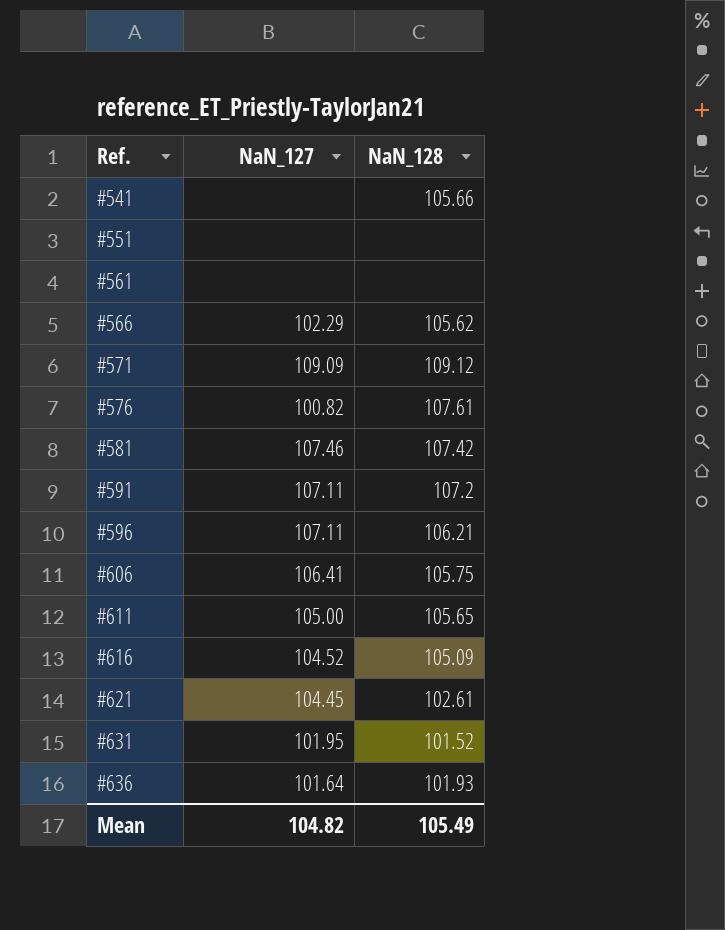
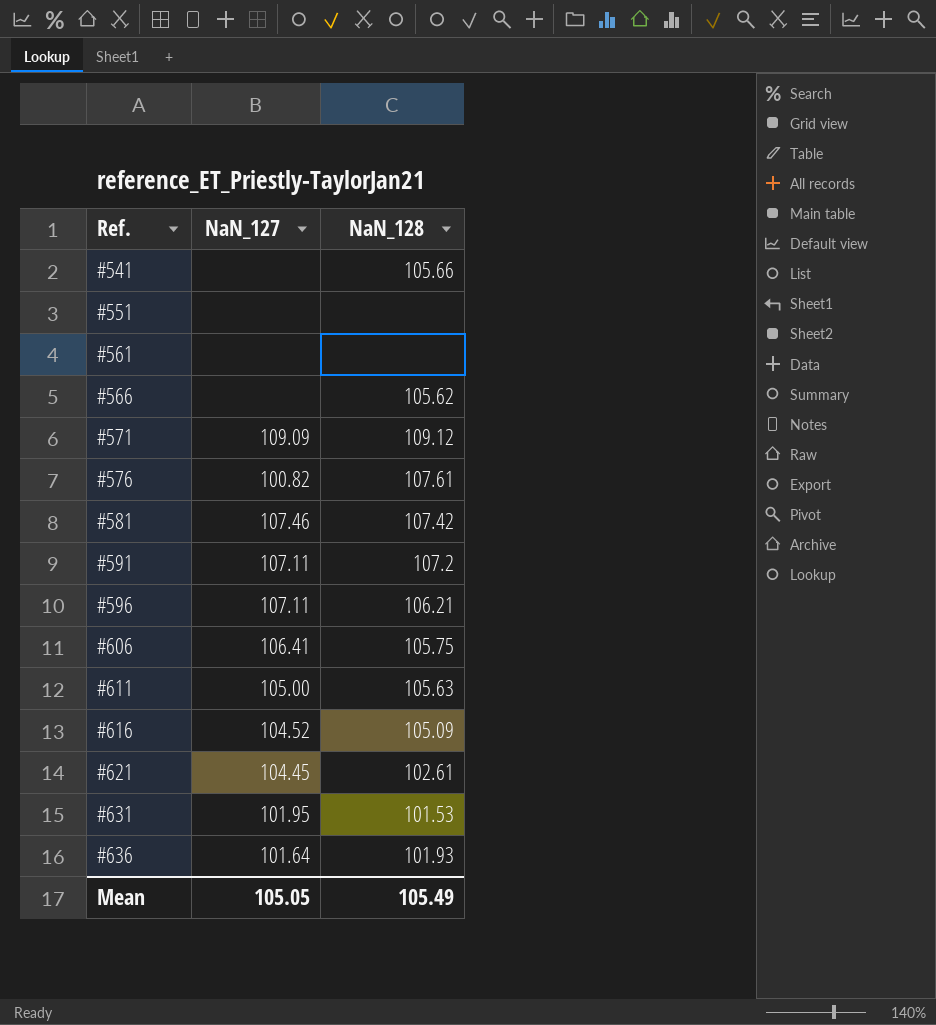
#566 | NaN_127: 102.29 -> none
#611 | NaN_128: 105.65 -> 105.63
#631 | NaN_128: 101.52 -> 101.53
Mean | NaN_127: 104.82 -> 105.05

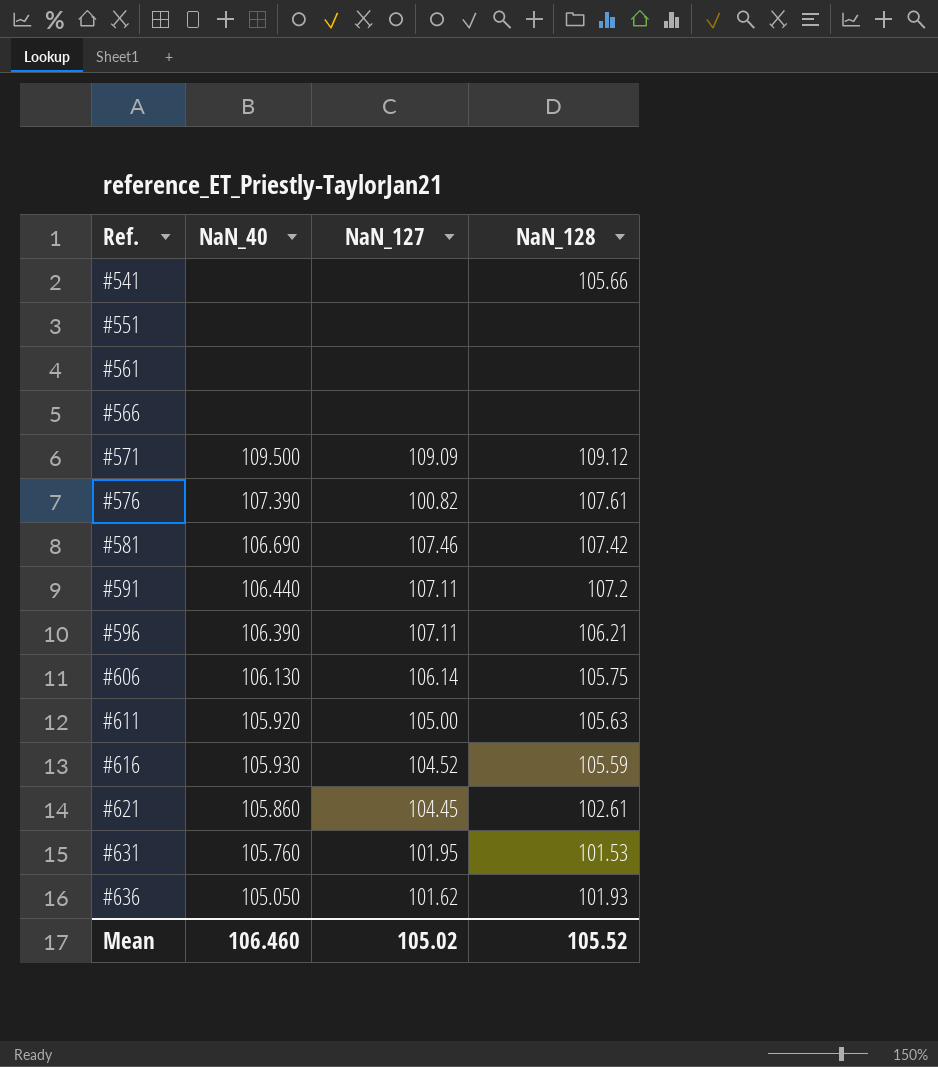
column NaN_40 | position: none -> 2
#566 | NaN_128: 105.62 -> none
#606 | NaN_127: 106.41 -> 106.14
#616 | NaN_128: 105.09 -> 105.59
#636 | NaN_127: 101.64 -> 101.62
Mean | NaN_127: 105.05 -> 105.02
Mean | NaN_128: 105.49 -> 105.52

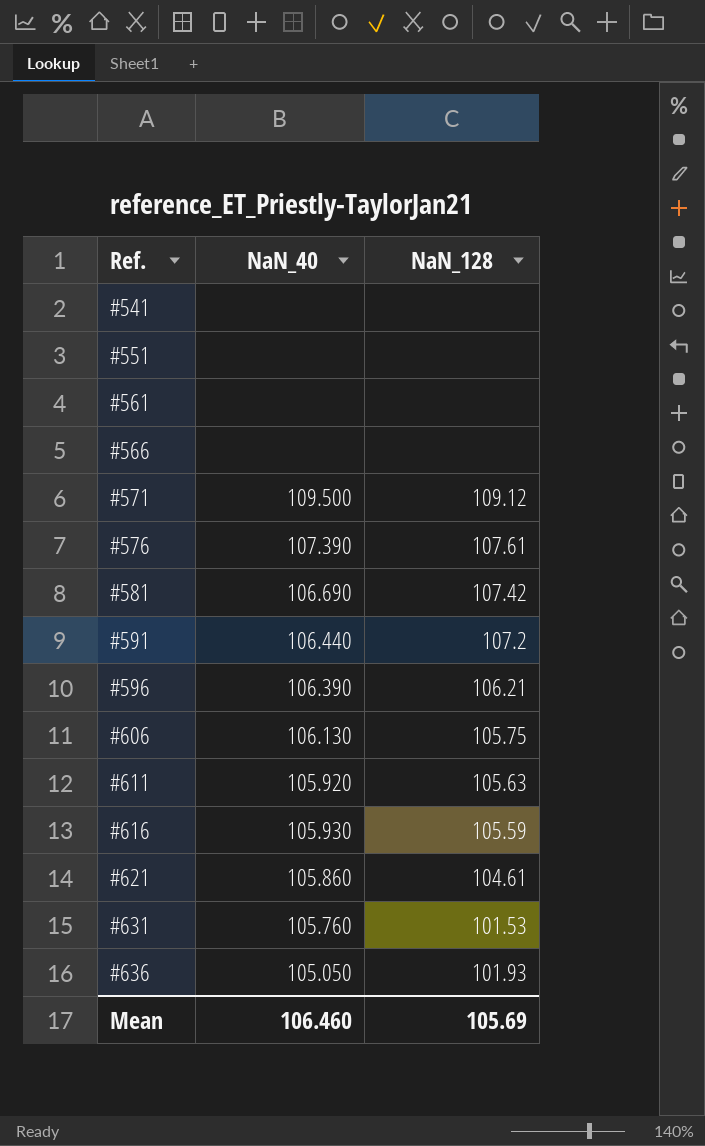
column NaN_127 | position: 3 -> none
#541 | NaN_128: 105.66 -> none
#621 | NaN_128: 102.61 -> 104.61
Mean | NaN_128: 105.52 -> 105.69

